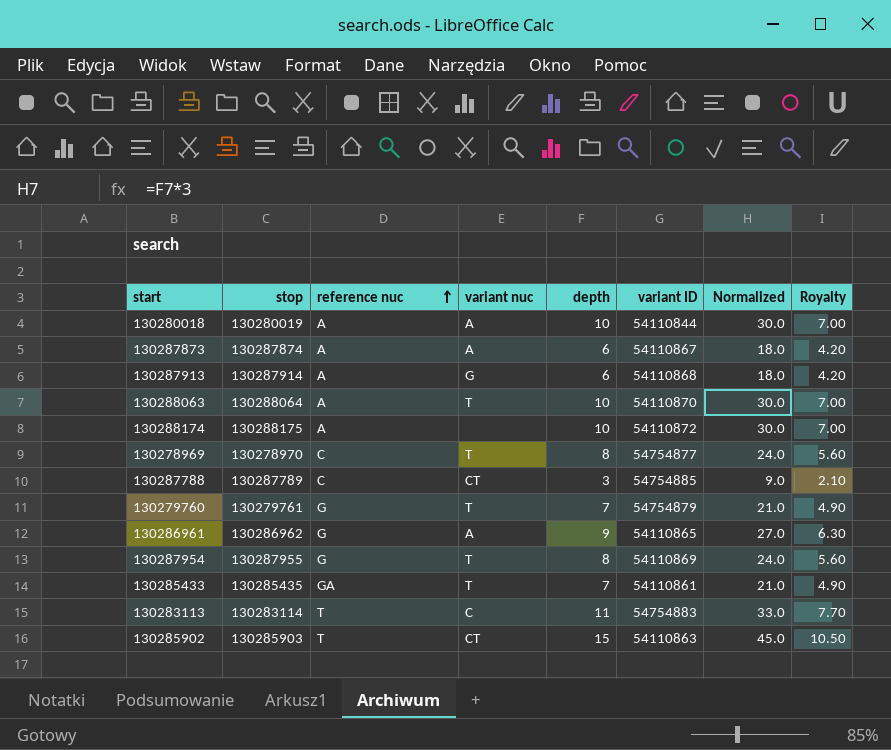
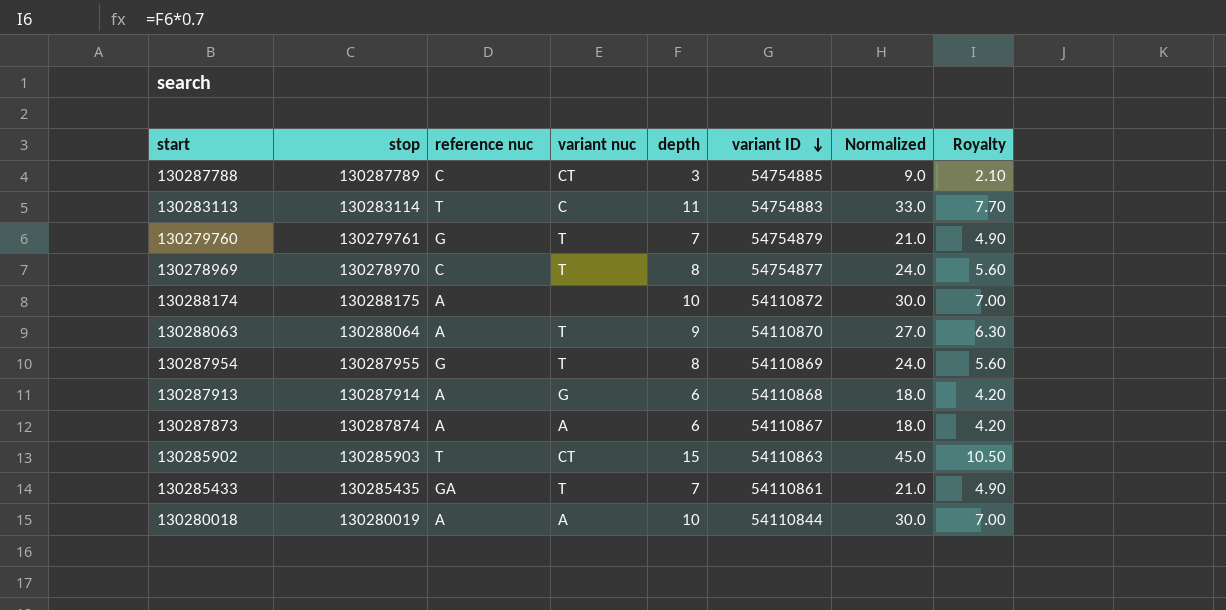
row order: reference nuc ascending -> variant ID descending
row 130286961: 130286962 | G | A | 9 | 54110865 | 27.0 | 6.30 -> none
130288063 | depth: 10 -> 9
130288063 | Normalized: 30.0 -> 27.0
130288063 | Royalty: 7.00 -> 6.30

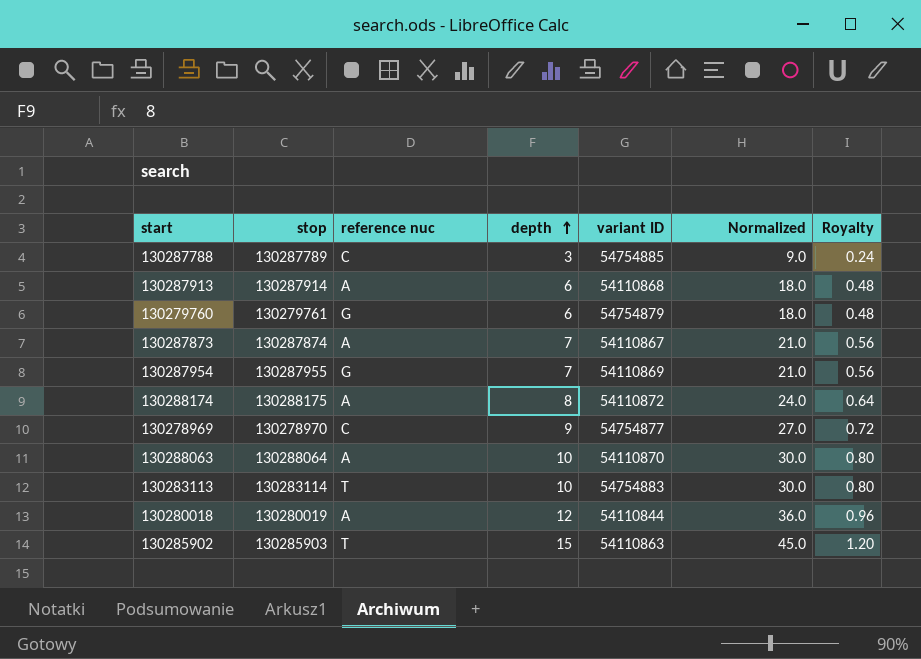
row order: variant ID descending -> depth ascending
column variant nuc | position: 4 -> none
column Royalty | formula: [depth] * 0.7 -> [depth] * 0.08
row 130285433: 130285435 | GA | T | 7 | 54110861 | 21.0 | 4.90 -> none
130279760 | depth: 7 -> 6
130279760 | Normalized: 21.0 -> 18.0
130287873 | depth: 6 -> 7
130287873 | Normalized: 18.0 -> 21.0
130287954 | depth: 8 -> 7
130287954 | Normalized: 24.0 -> 21.0
130288174 | depth: 10 -> 8
130288174 | Normalized: 30.0 -> 24.0
130278969 | depth: 8 -> 9
130278969 | Normalized: 24.0 -> 27.0
130288063 | depth: 9 -> 10
130288063 | Normalized: 27.0 -> 30.0
130283113 | depth: 11 -> 10
130283113 | Normalized: 33.0 -> 30.0
130280018 | depth: 10 -> 12
130280018 | Normalized: 30.0 -> 36.0

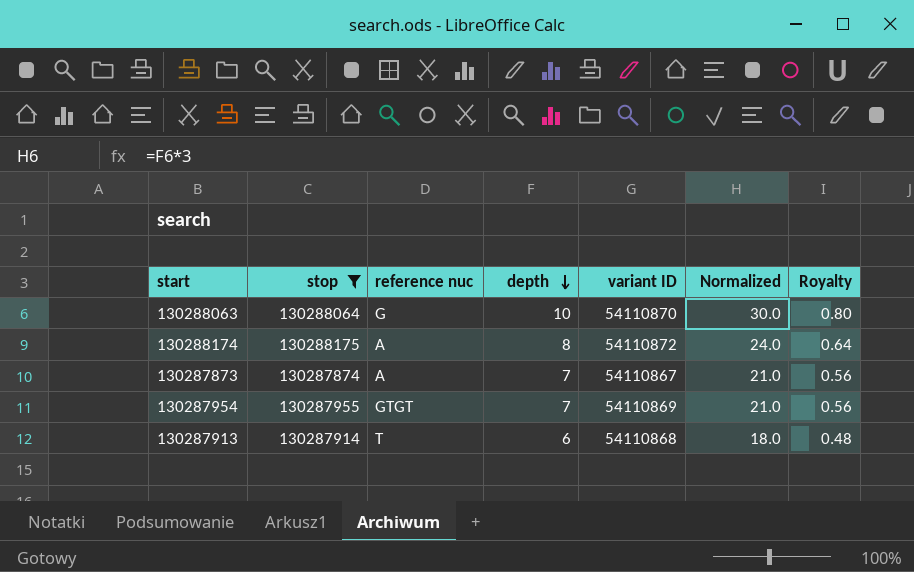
filter: none -> stop >= 130287874
row order: depth ascending -> depth descending
130288063 | reference nuc: A -> G
130287954 | reference nuc: G -> GTGT
130287913 | reference nuc: A -> T

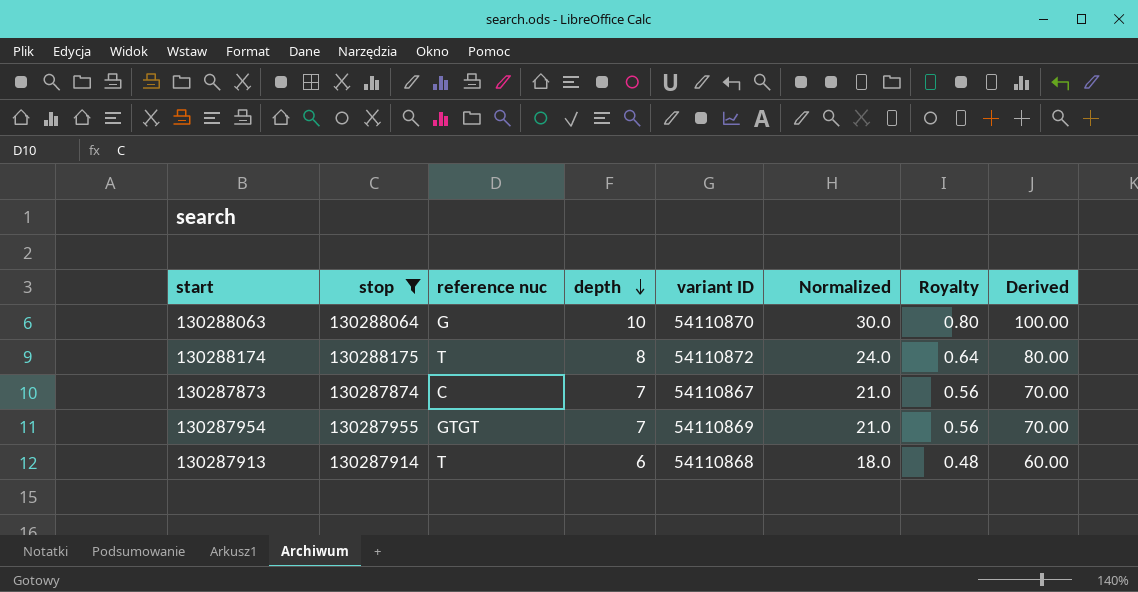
column Derived | formula: none -> [depth] * 10
130288174 | reference nuc: A -> T
130287873 | reference nuc: A -> C

